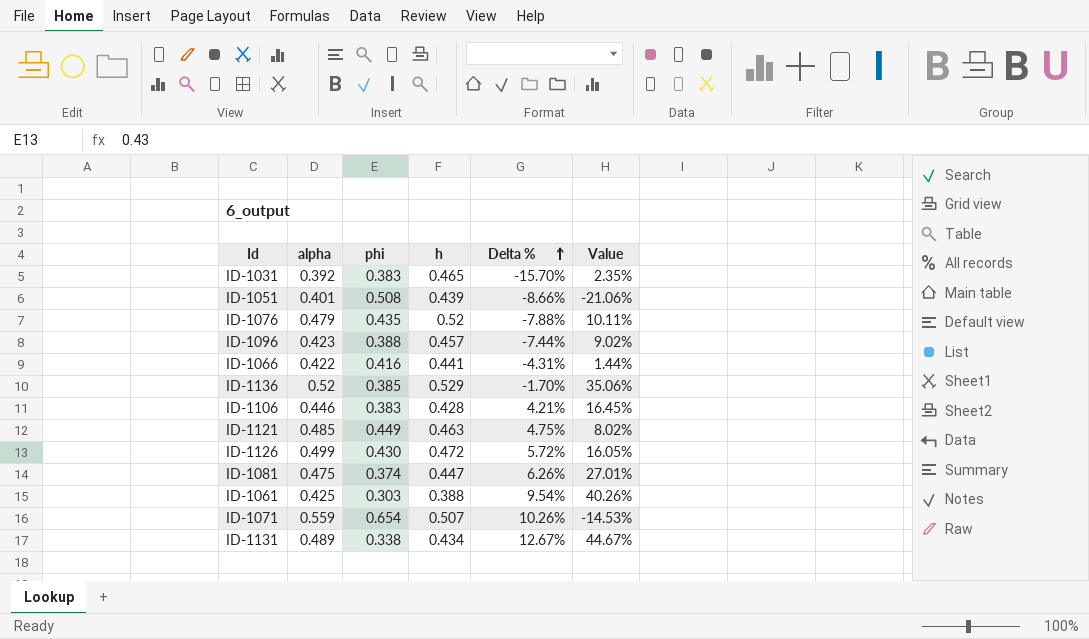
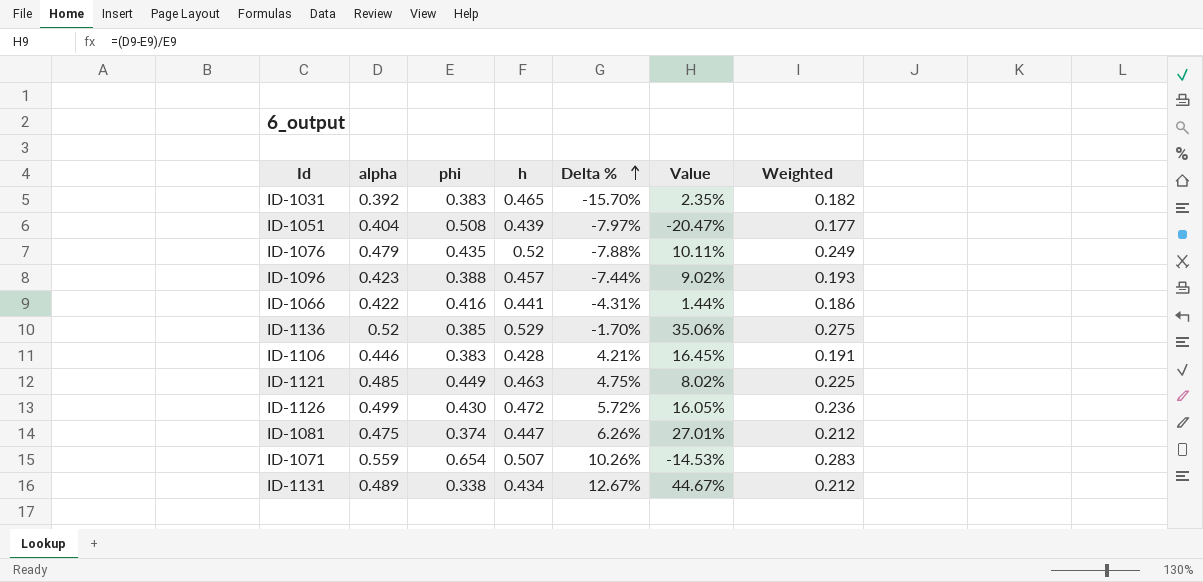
column Weighted | formula: none -> [alpha] * [h]
row ID-1061: 0.425 | 0.303 | 0.388 | 9.54% | 40.26% -> none
ID-1051 | alpha: 0.401 -> 0.404
ID-1051 | Delta %: -8.66% -> -7.97%
ID-1051 | Value: -21.06% -> -20.47%

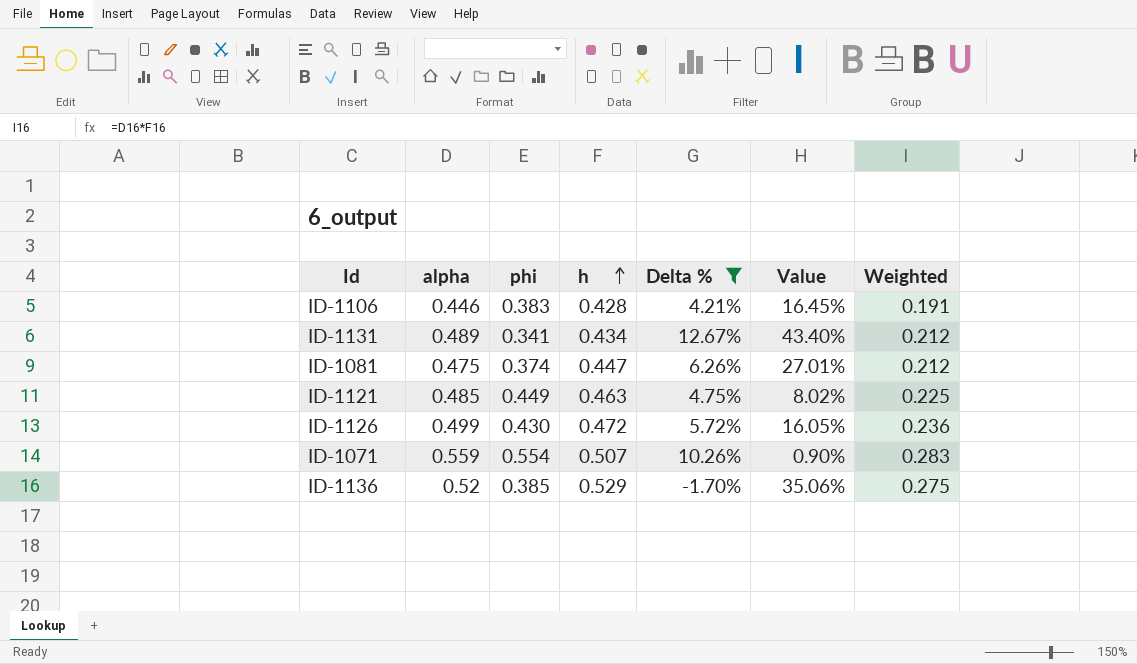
filter: none -> Delta % >= -1.70%
row order: Delta % ascending -> h ascending
ID-1131 | phi: 0.338 -> 0.341
ID-1131 | Value: 44.67% -> 43.40%
ID-1071 | phi: 0.654 -> 0.554
ID-1071 | Value: -14.53% -> 0.90%

